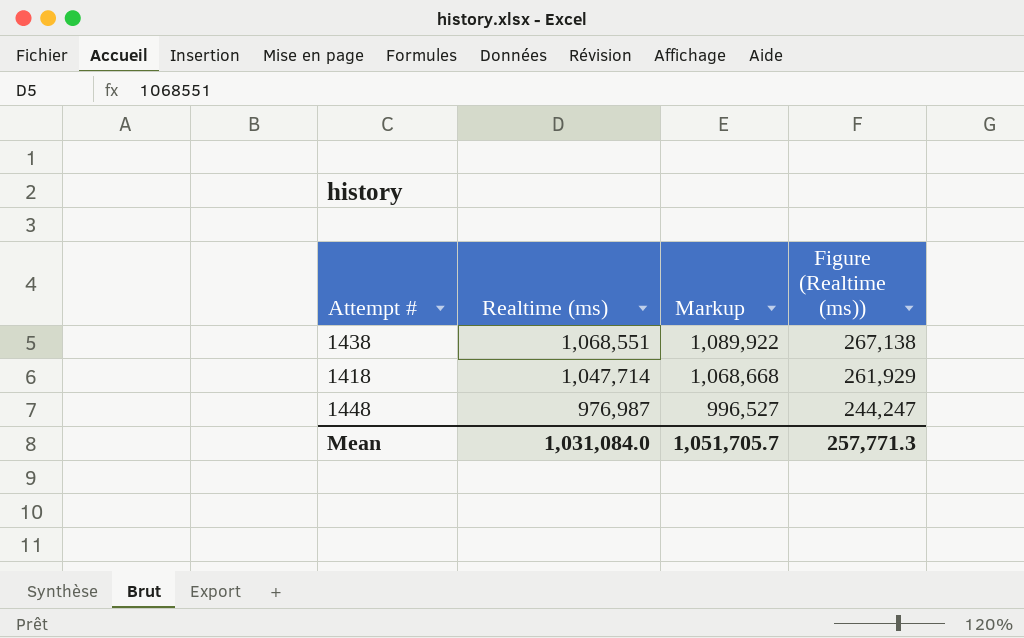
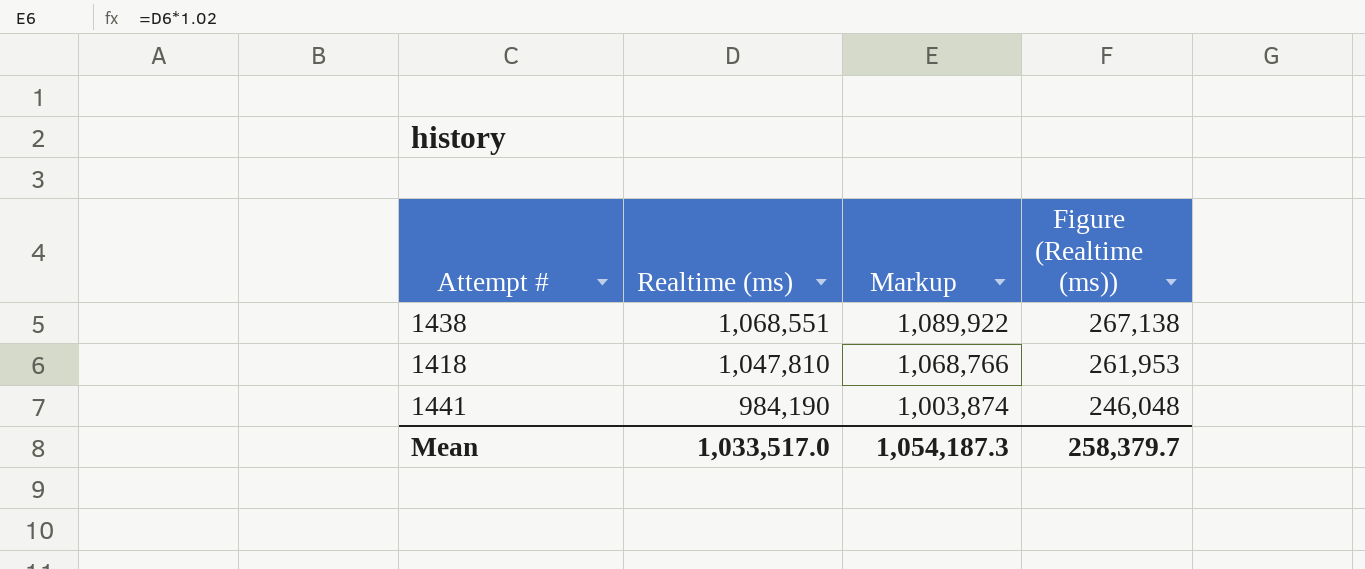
row 1448: 976,987 | 996,527 | 244,247 -> none
1418 | Realtime (ms): 1,047,714 -> 1,047,810
1418 | Markup: 1,068,668 -> 1,068,766
1418 | Figure (Realtime (ms)): 261,929 -> 261,953
row 1441: none -> 984,190 | 1,003,874 | 246,048
Mean | Realtime (ms): 1,031,084.0 -> 1,033,517.0
Mean | Markup: 1,051,705.7 -> 1,054,187.3
Mean | Figure (Realtime (ms)): 257,771.3 -> 258,379.7

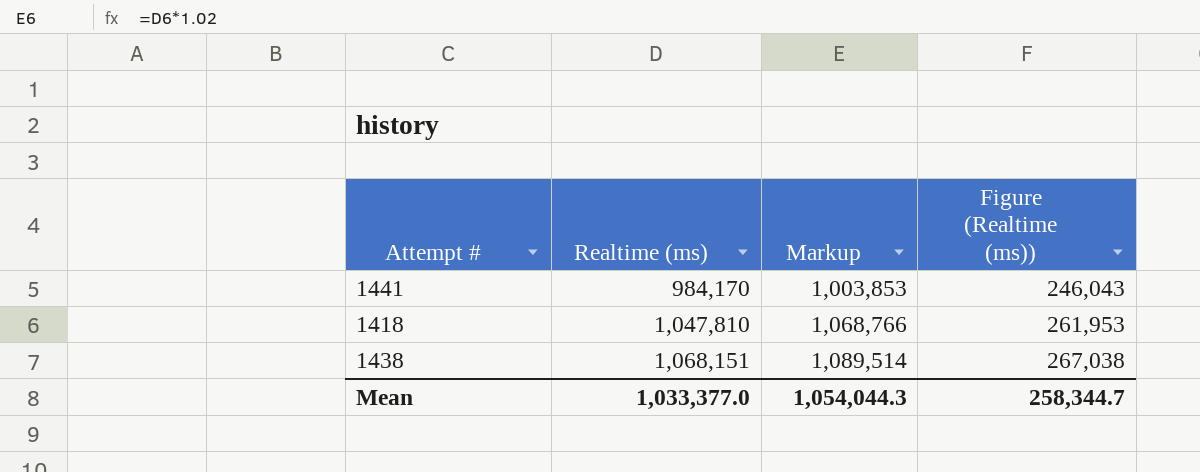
row order: Realtime (ms) descending -> Realtime (ms) ascending
1441 | Realtime (ms): 984,190 -> 984,170
1441 | Markup: 1,003,874 -> 1,003,853
1441 | Figure (Realtime (ms)): 246,048 -> 246,043
1438 | Realtime (ms): 1,068,551 -> 1,068,151
1438 | Markup: 1,089,922 -> 1,089,514
1438 | Figure (Realtime (ms)): 267,138 -> 267,038
Mean | Realtime (ms): 1,033,517.0 -> 1,033,377.0
Mean | Markup: 1,054,187.3 -> 1,054,044.3
Mean | Figure (Realtime (ms)): 258,379.7 -> 258,344.7

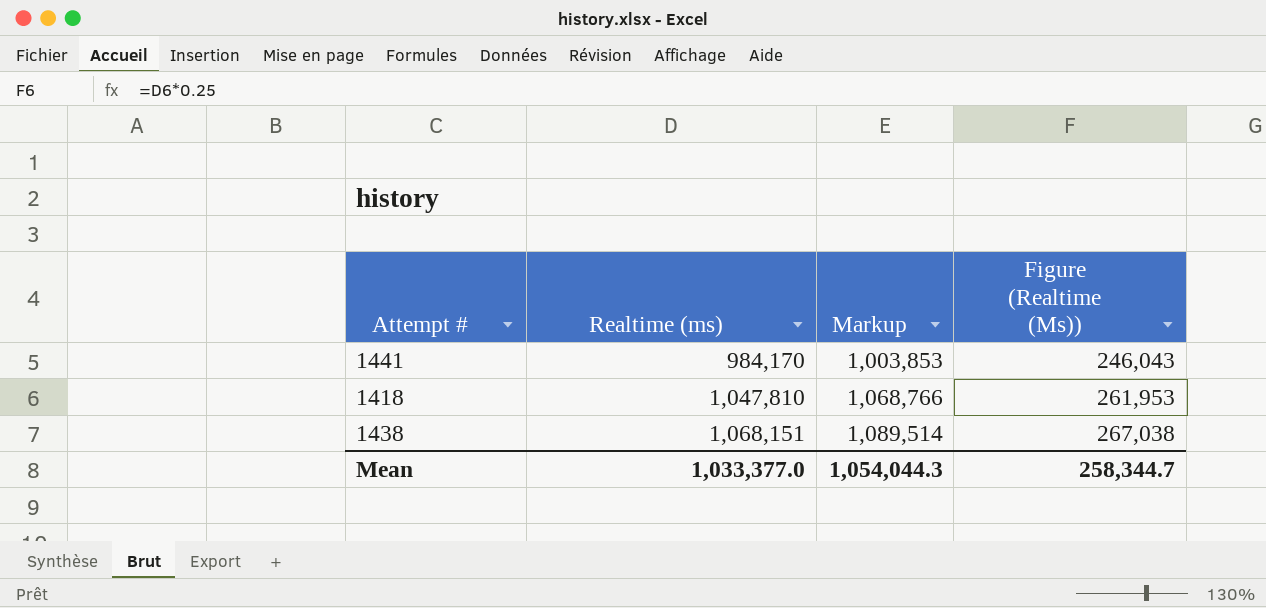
column name: Figure (Realtime (ms)) -> Figure (Realtime (Ms))

